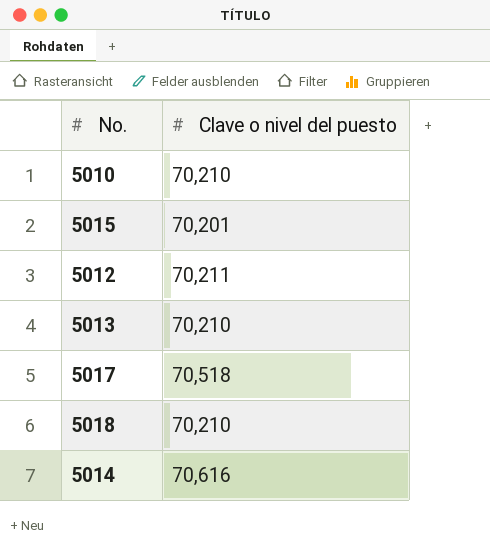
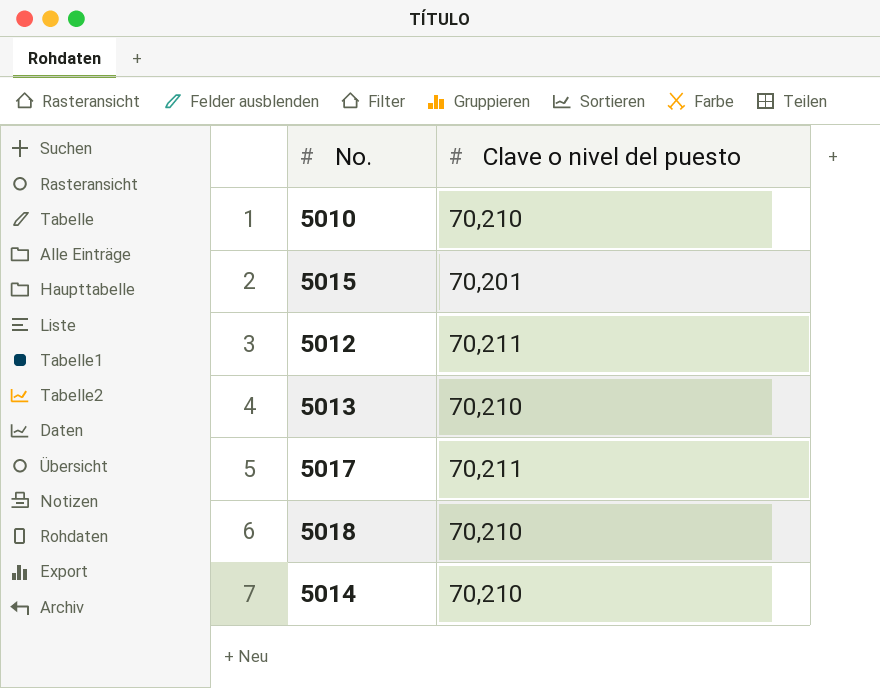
5017 | Clave o nivel del puesto: 70,518 -> 70,211
5014 | Clave o nivel del puesto: 70,616 -> 70,210

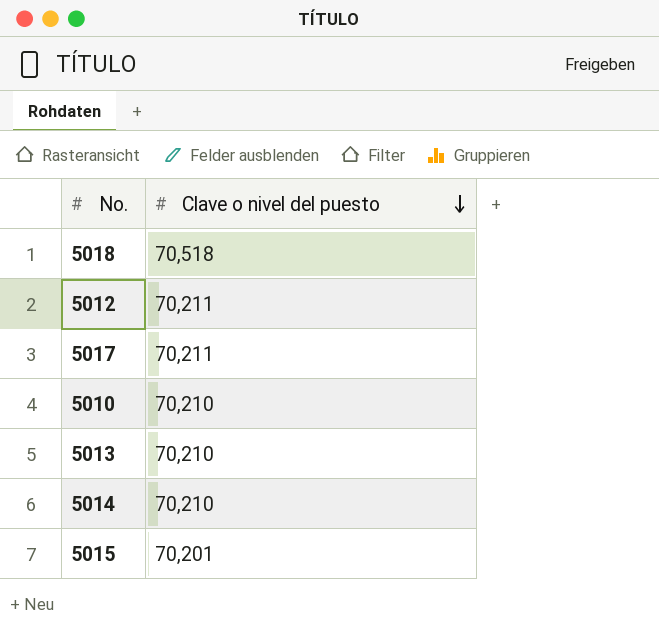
row order: none -> Clave o nivel del puesto descending
5018 | Clave o nivel del puesto: 70,210 -> 70,518

